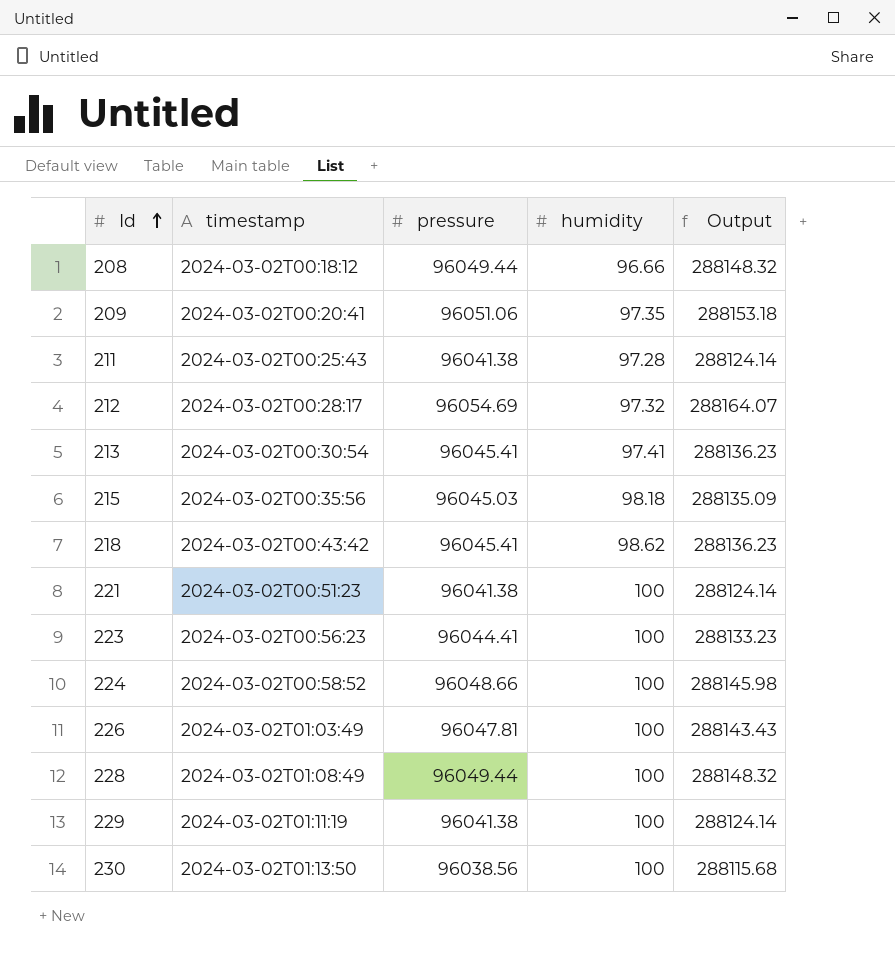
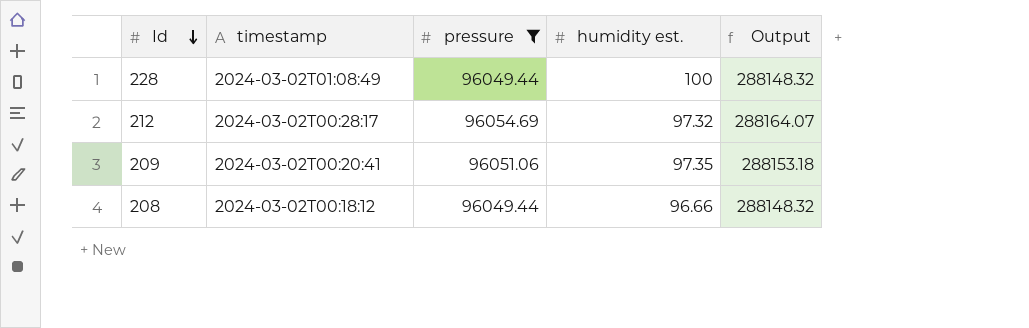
filter: none -> pressure >= 96049.44
row order: Id ascending -> Id descending
column name: humidity -> humidity est.

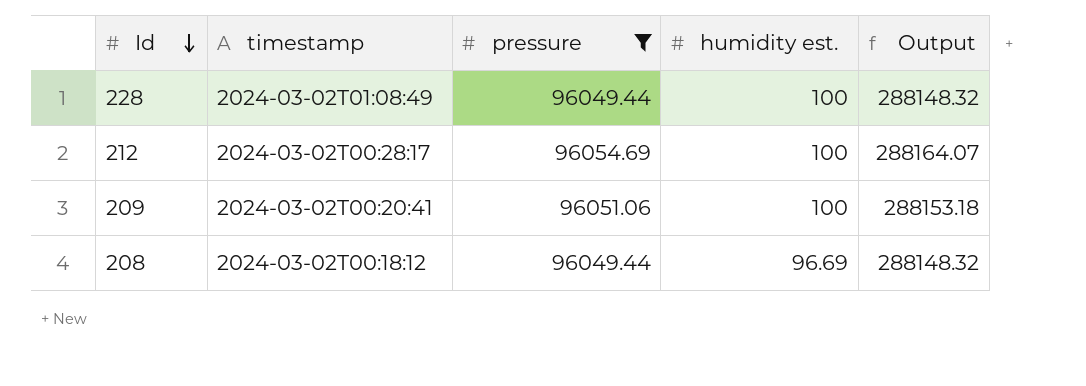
212 | humidity est.: 97.32 -> 100
209 | humidity est.: 97.35 -> 100
208 | humidity est.: 96.66 -> 96.69

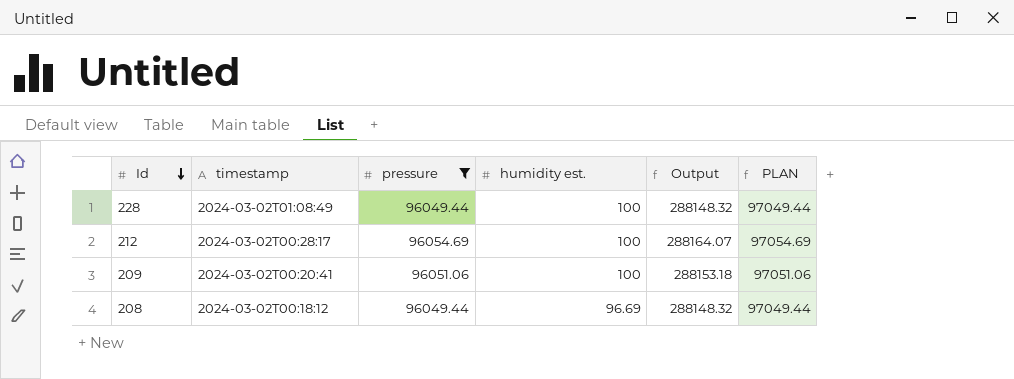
column PLAN | formula: none -> [pressure] + 1000

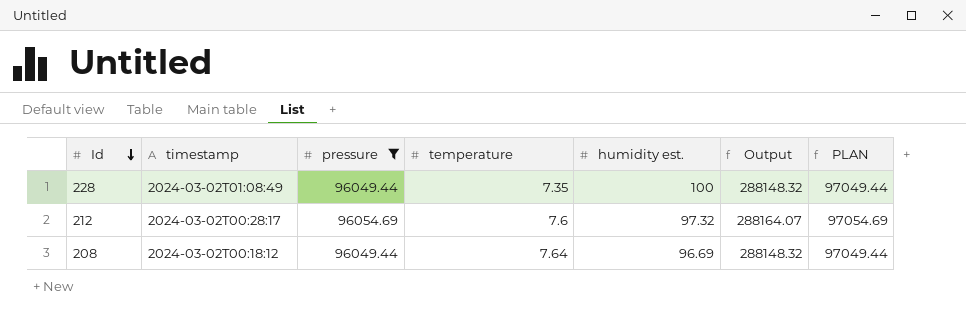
column temperature | position: none -> 4
row 209: 2024-03-02T00:20:41 | 96051.06 | 100 | 288153.18 | 97051.06 -> none
212 | humidity est.: 100 -> 97.32

